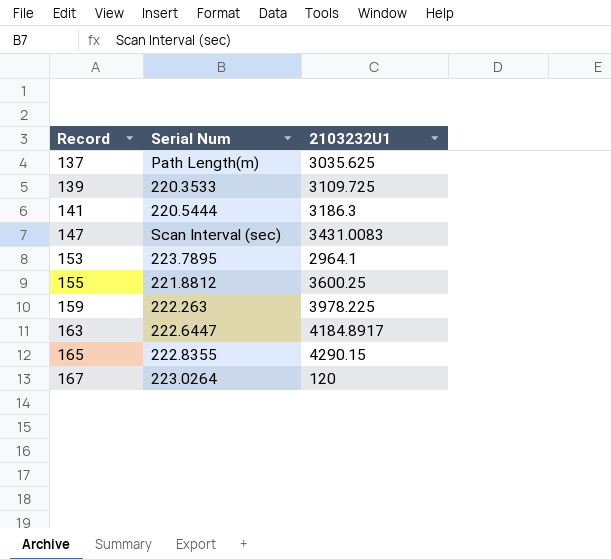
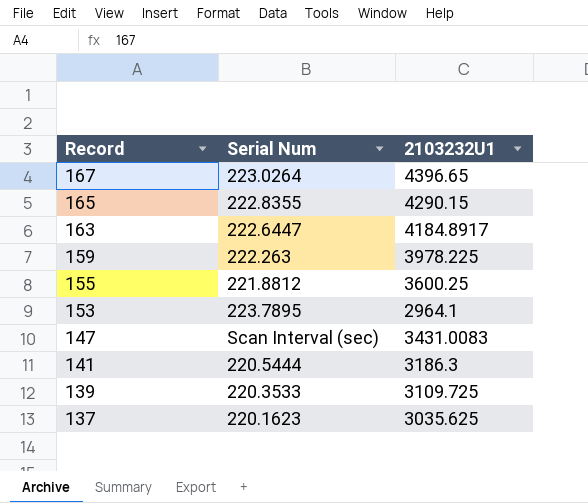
row order: Record ascending -> Record descending
167 | 2103232U1: 120 -> 4396.65
137 | Serial Num: Path Length(m) -> 220.1623

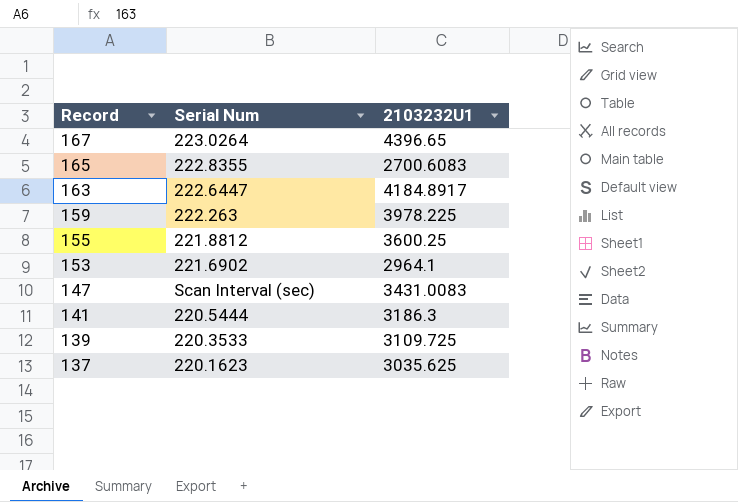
165 | 2103232U1: 4290.15 -> 2700.6083
153 | Serial Num: 223.7895 -> 221.6902

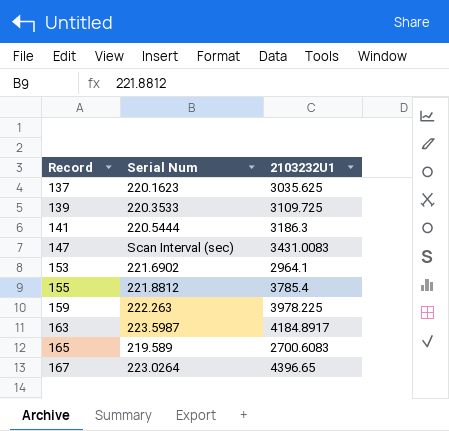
row order: Record descending -> Record ascending
155 | 2103232U1: 3600.25 -> 3785.4
163 | Serial Num: 222.6447 -> 223.5987
165 | Serial Num: 222.8355 -> 219.589

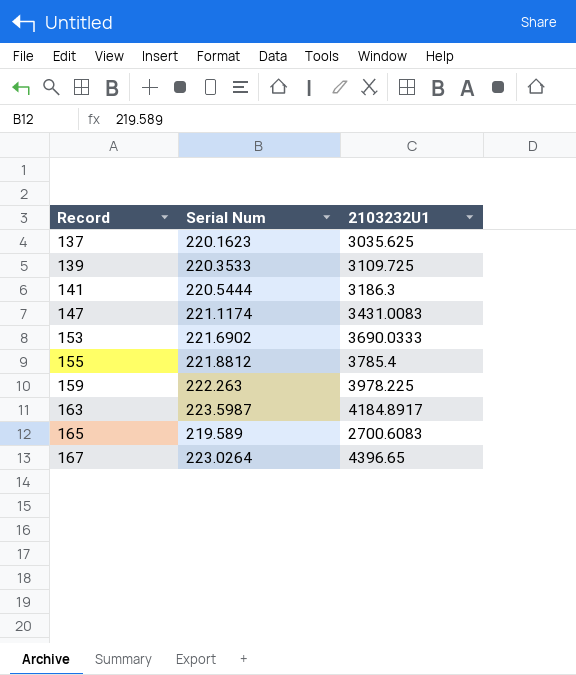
147 | Serial Num: Scan Interval (sec) -> 221.1174
153 | 2103232U1: 2964.1 -> 3690.0333

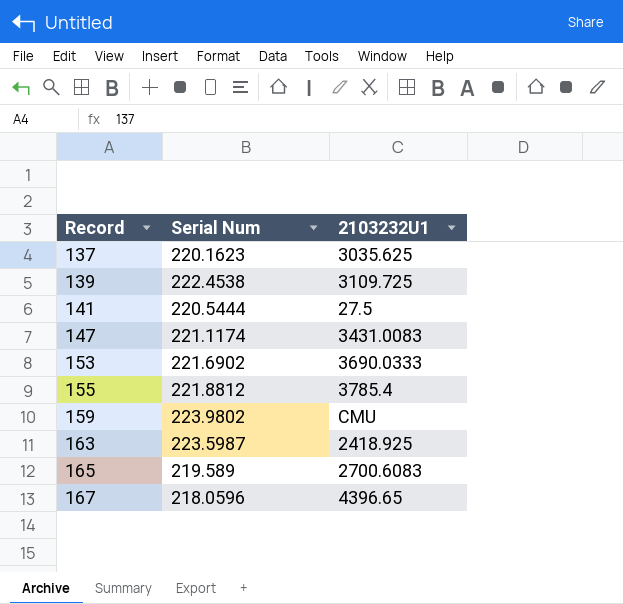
139 | Serial Num: 220.3533 -> 222.4538
141 | 2103232U1: 3186.3 -> 27.5
159 | Serial Num: 222.263 -> 223.9802
159 | 2103232U1: 3978.225 -> CMU
163 | 2103232U1: 4184.8917 -> 2418.925
167 | Serial Num: 223.0264 -> 218.0596

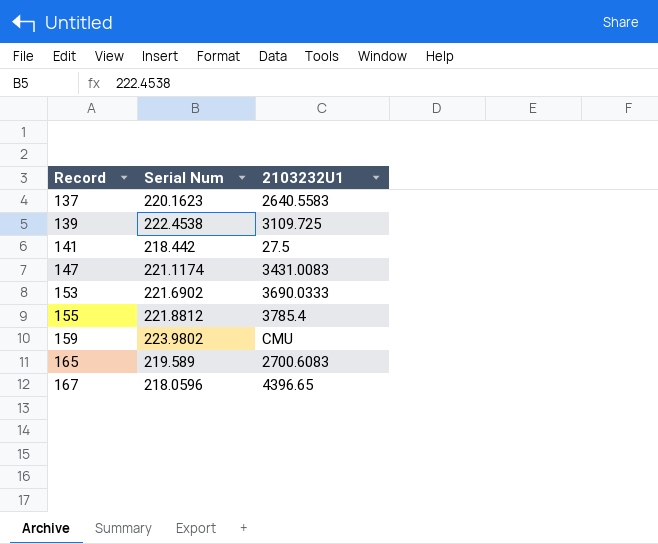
row 163: 223.5987 | 2418.925 -> none
137 | 2103232U1: 3035.625 -> 2640.5583
141 | Serial Num: 220.5444 -> 218.442

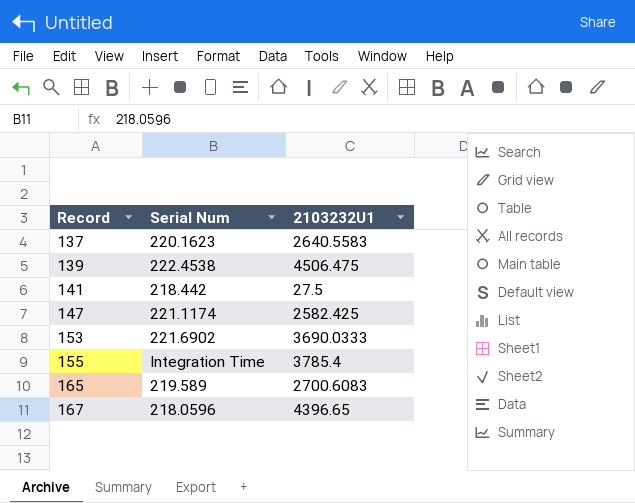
row 159: 223.9802 | CMU -> none
139 | 2103232U1: 3109.725 -> 4506.475
147 | 2103232U1: 3431.0083 -> 2582.425
155 | Serial Num: 221.8812 -> Integration Time

